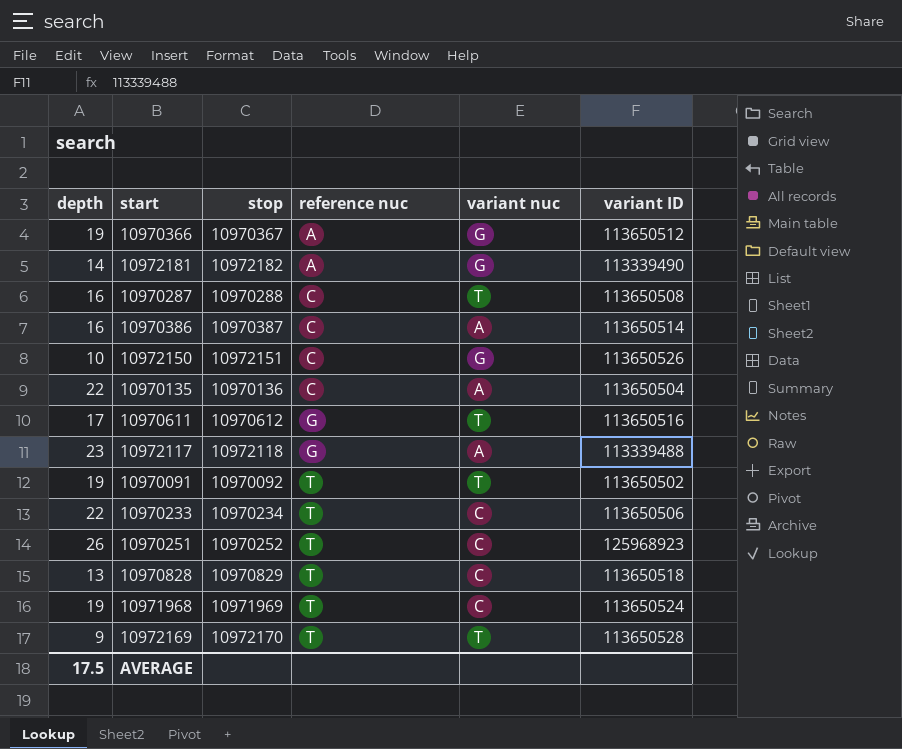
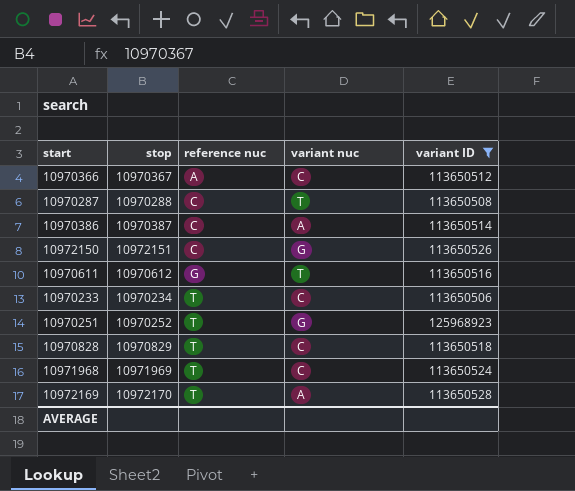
filter: none -> variant ID >= 113650506
column depth | position: 1 -> none
10970366 | variant nuc: G -> C
10970251 | variant nuc: C -> G
10972169 | variant nuc: T -> A

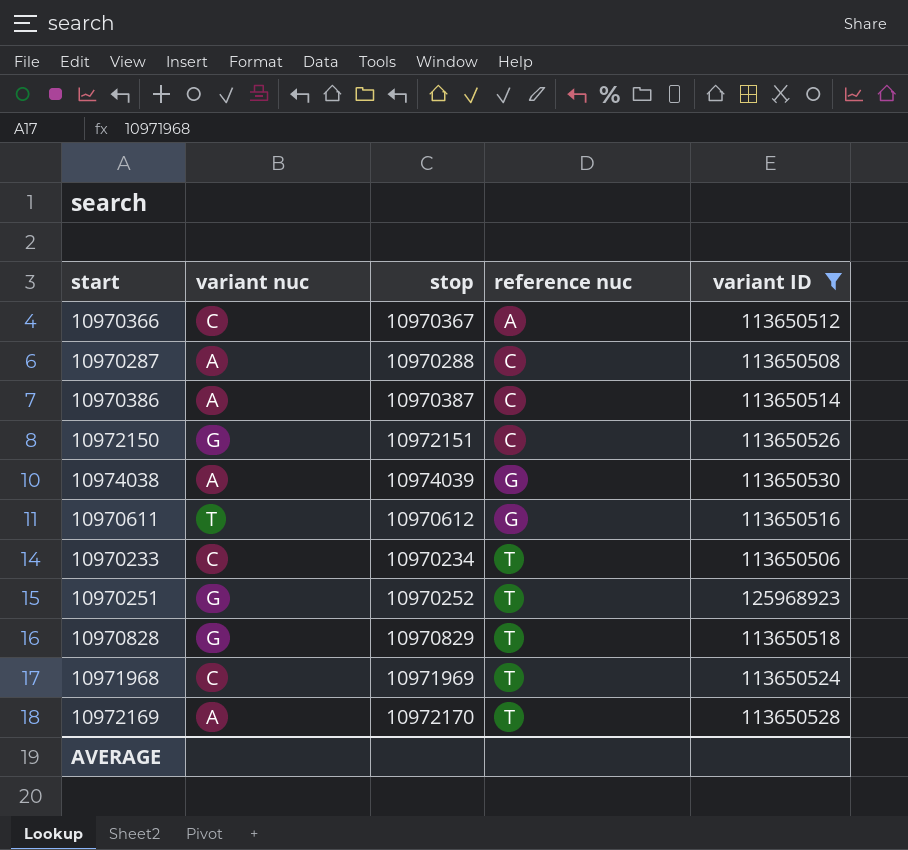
column variant nuc | position: 4 -> 2
10970287 | variant nuc: T -> A
row 10974038: none -> A | 10974039 | G | 113650530
10970828 | variant nuc: C -> G

